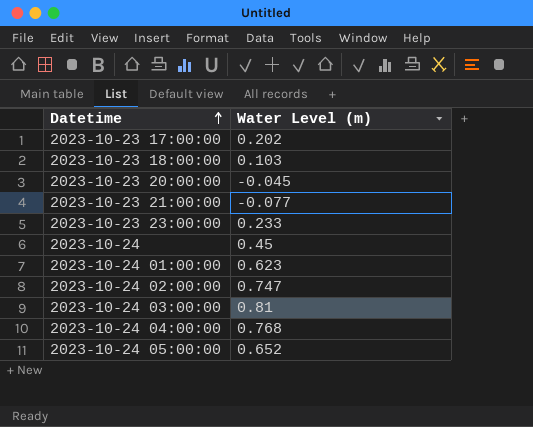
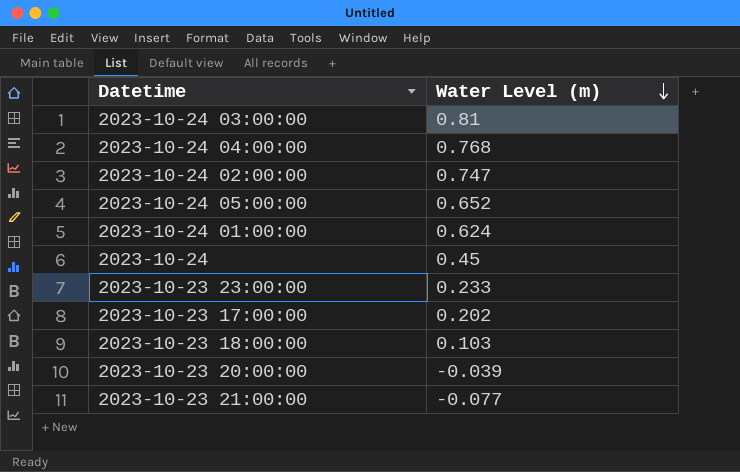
row order: Datetime ascending -> Water Level (m) descending
2023-10-24 01:00:00 | Water Level (m): 0.623 -> 0.624
2023-10-23 20:00:00 | Water Level (m): -0.045 -> -0.039

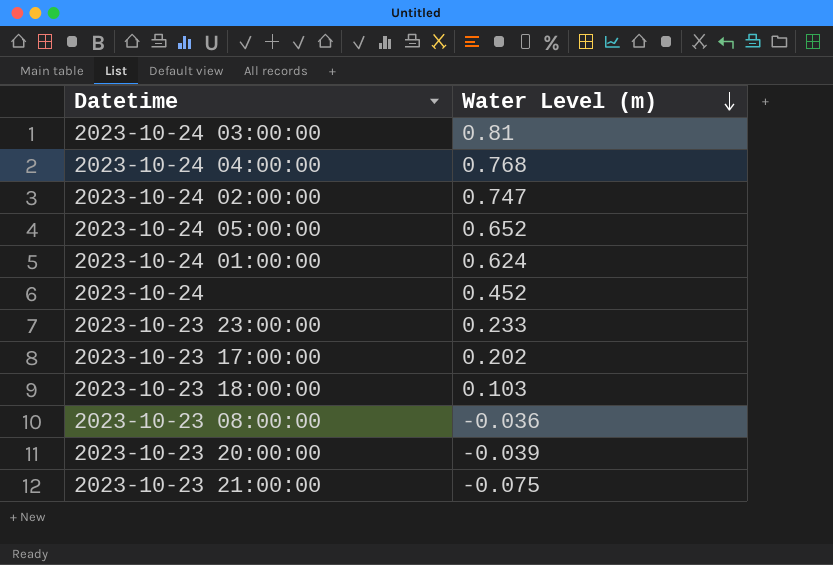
2023-10-24 | Water Level (m): 0.45 -> 0.452
row 2023-10-23 08:00:00: none -> -0.036
2023-10-23 21:00:00 | Water Level (m): -0.077 -> -0.075

